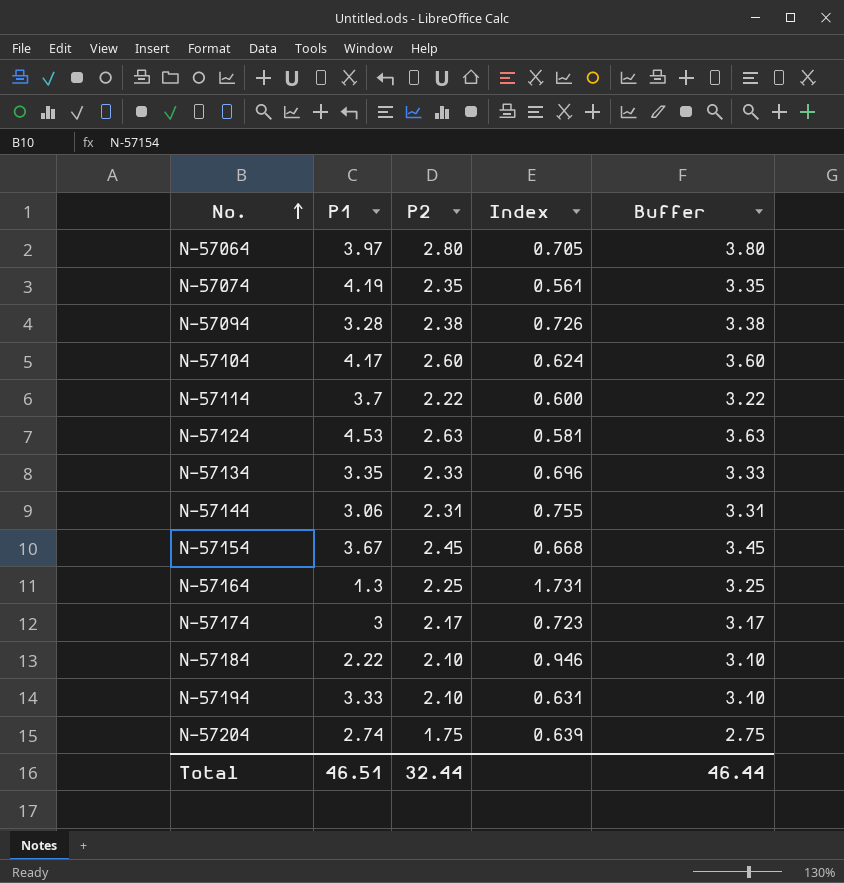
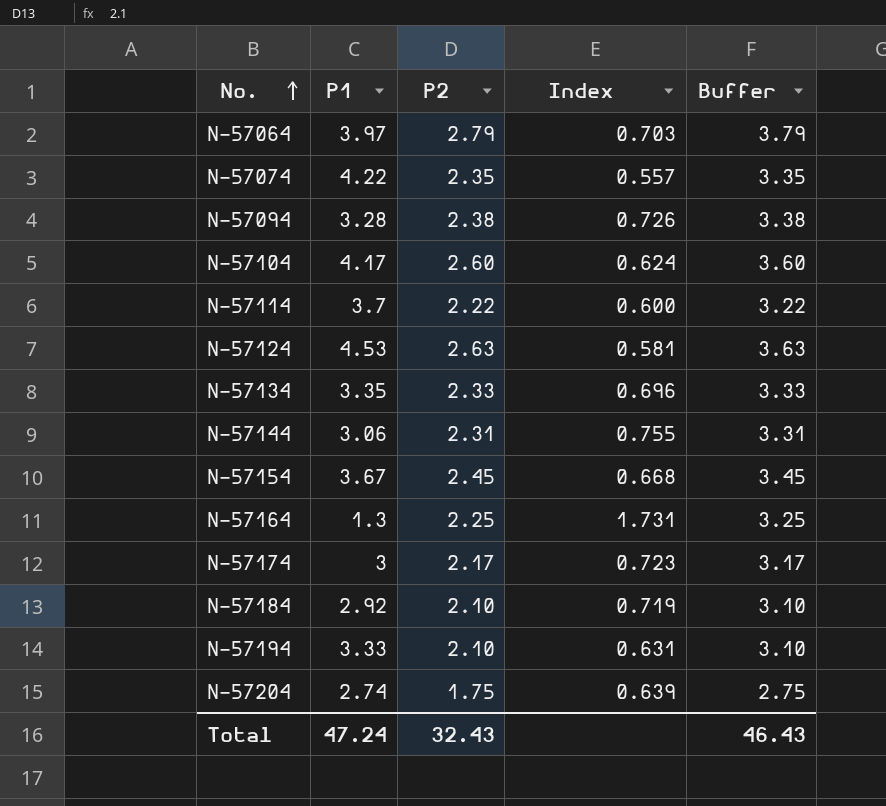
N-57064 | P2: 2.80 -> 2.79
N-57064 | Index: 0.705 -> 0.703
N-57064 | Buffer: 3.80 -> 3.79
N-57074 | P1: 4.19 -> 4.22
N-57074 | Index: 0.561 -> 0.557
N-57184 | P1: 2.22 -> 2.92
N-57184 | Index: 0.946 -> 0.719
Total | P1: 46.51 -> 47.24
Total | P2: 32.44 -> 32.43
Total | Buffer: 46.44 -> 46.43

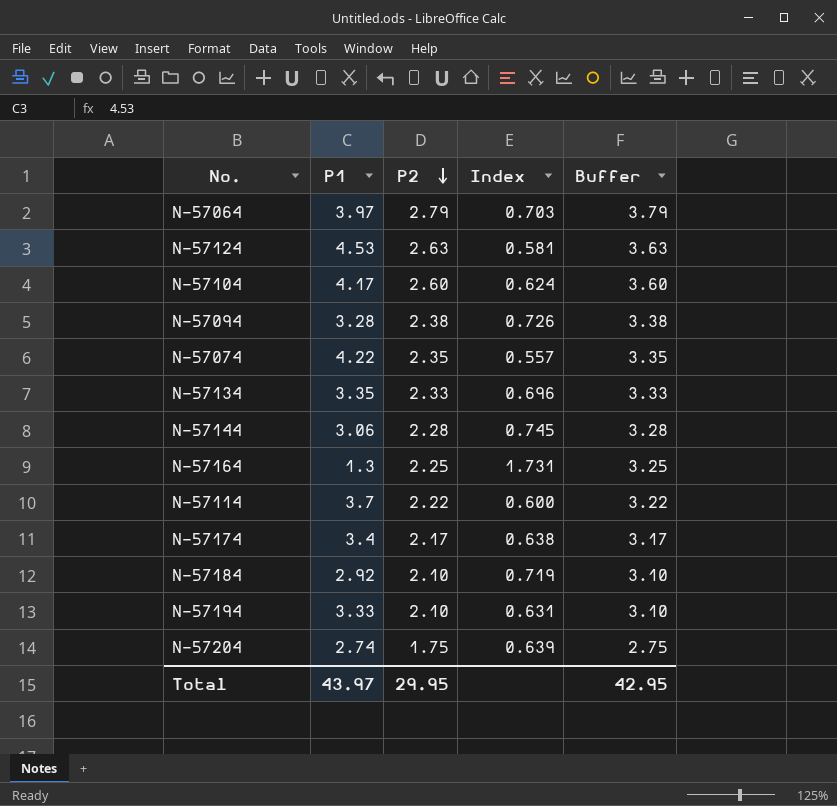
row order: No. ascending -> P2 descending
row N-57154: 3.67 | 2.45 | 0.668 | 3.45 -> none
N-57144 | P2: 2.31 -> 2.28
N-57144 | Index: 0.755 -> 0.745
N-57144 | Buffer: 3.31 -> 3.28
N-57174 | P1: 3 -> 3.4
N-57174 | Index: 0.723 -> 0.638
Total | P1: 47.24 -> 43.97
Total | P2: 32.43 -> 29.95
Total | Buffer: 46.43 -> 42.95

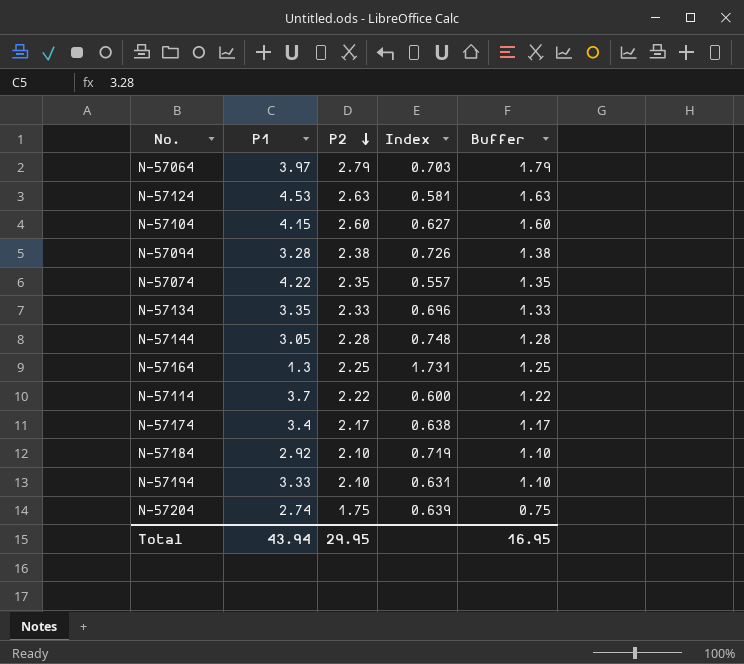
column Buffer | formula: [P2] + 1 -> [P2] - 1
N-57104 | P1: 4.17 -> 4.15
N-57104 | Index: 0.624 -> 0.627
N-57144 | P1: 3.06 -> 3.05
N-57144 | Index: 0.745 -> 0.748
Total | P1: 43.97 -> 43.94
Total | Buffer: 42.95 -> 16.95

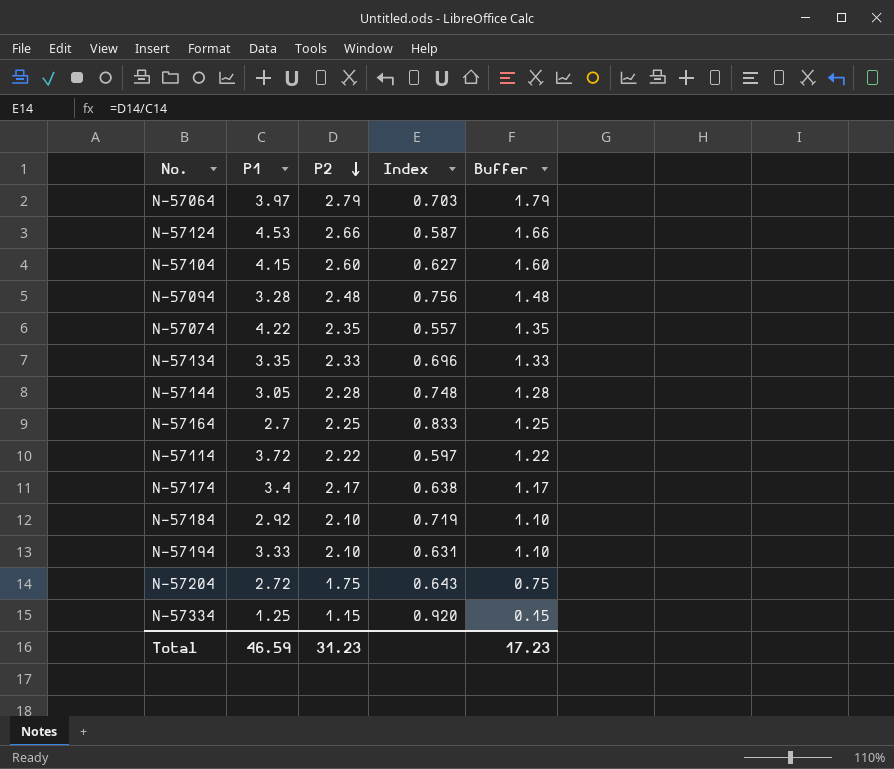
N-57124 | P2: 2.63 -> 2.66
N-57124 | Index: 0.581 -> 0.587
N-57124 | Buffer: 1.63 -> 1.66
N-57094 | P2: 2.38 -> 2.48
N-57094 | Index: 0.726 -> 0.756
N-57094 | Buffer: 1.38 -> 1.48
N-57164 | P1: 1.3 -> 2.7
N-57164 | Index: 1.731 -> 0.833
N-57114 | P1: 3.7 -> 3.72
N-57114 | Index: 0.600 -> 0.597
N-57204 | P1: 2.74 -> 2.72
N-57204 | Index: 0.639 -> 0.643
row N-57334: none -> 1.25 | 1.15 | 0.920 | 0.15
Total | P1: 43.94 -> 46.59
Total | P2: 29.95 -> 31.23
Total | Buffer: 16.95 -> 17.23

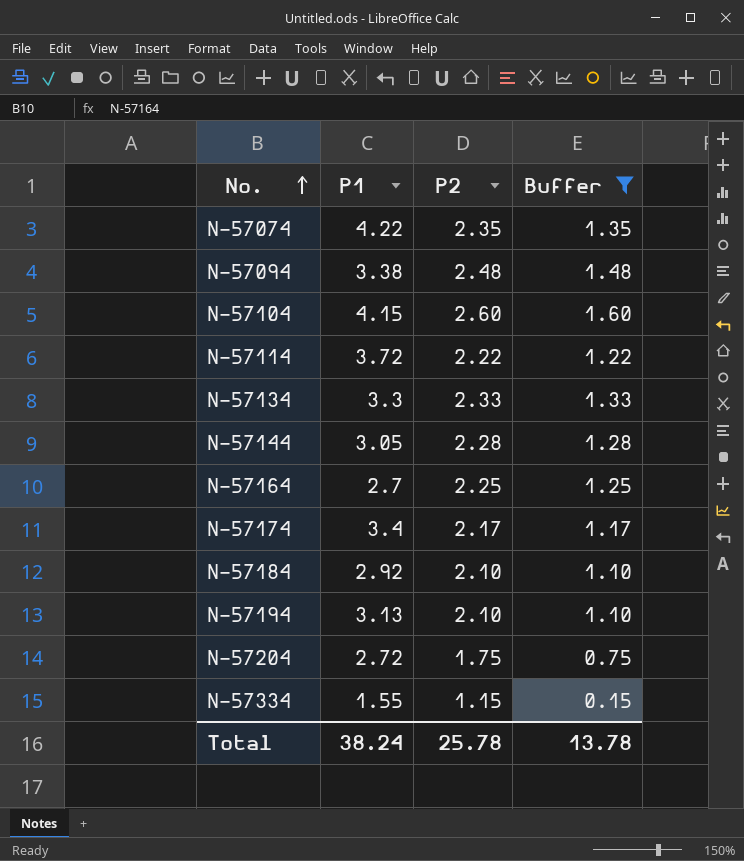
filter: none -> Buffer <= 1.60
row order: P2 descending -> No. ascending
column Index | formula: [P2] / [P1] -> none
N-57094 | P1: 3.28 -> 3.38
N-57134 | P1: 3.35 -> 3.3
N-57194 | P1: 3.33 -> 3.13
N-57334 | P1: 1.25 -> 1.55
Total | P1: 46.59 -> 38.24
Total | P2: 31.23 -> 25.78
Total | Buffer: 17.23 -> 13.78

